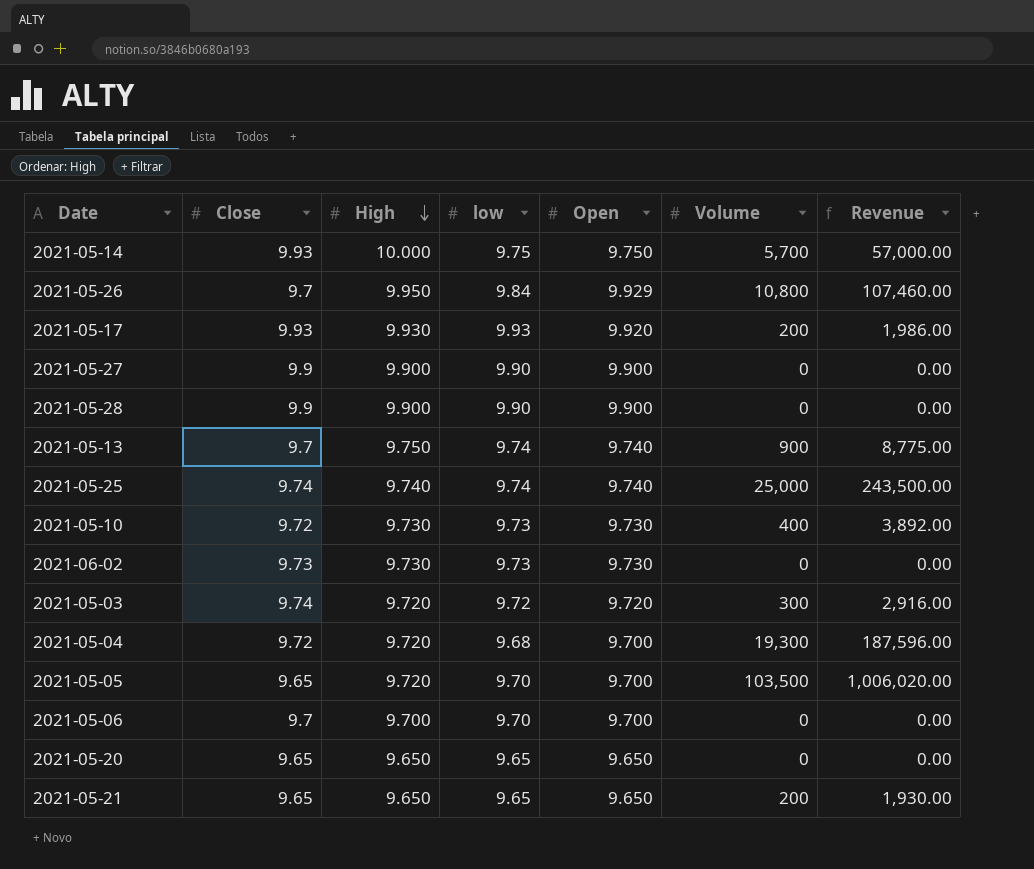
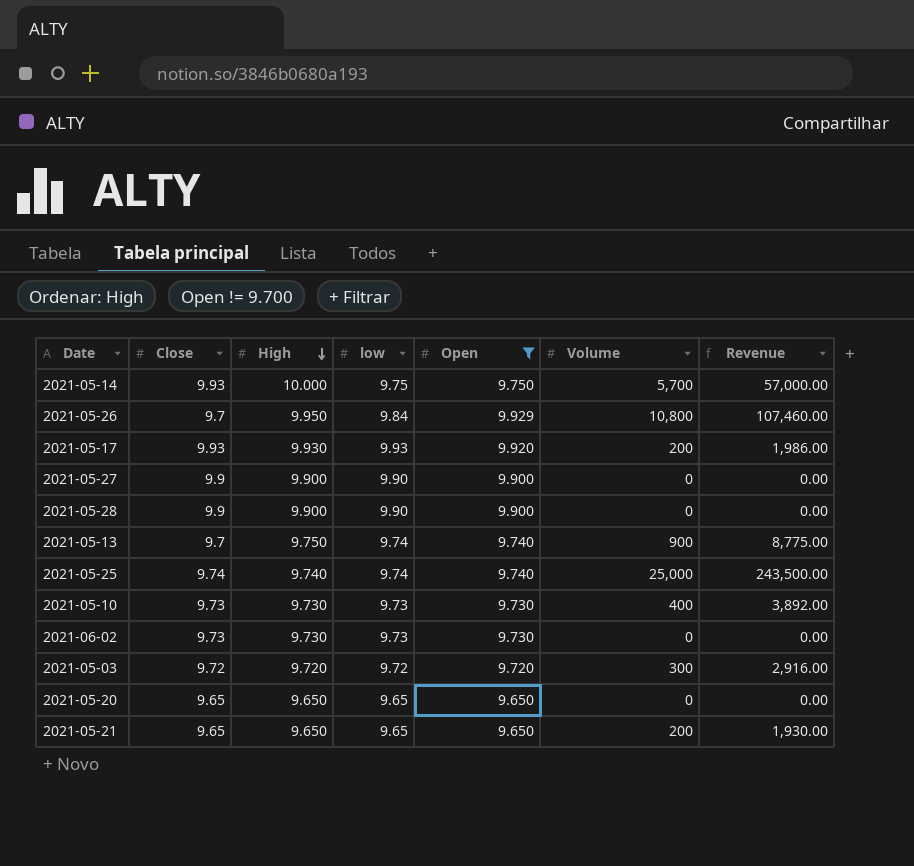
filter: none -> Open != 9.700
2021-05-10 | Close: 9.72 -> 9.73
2021-05-03 | Close: 9.74 -> 9.72

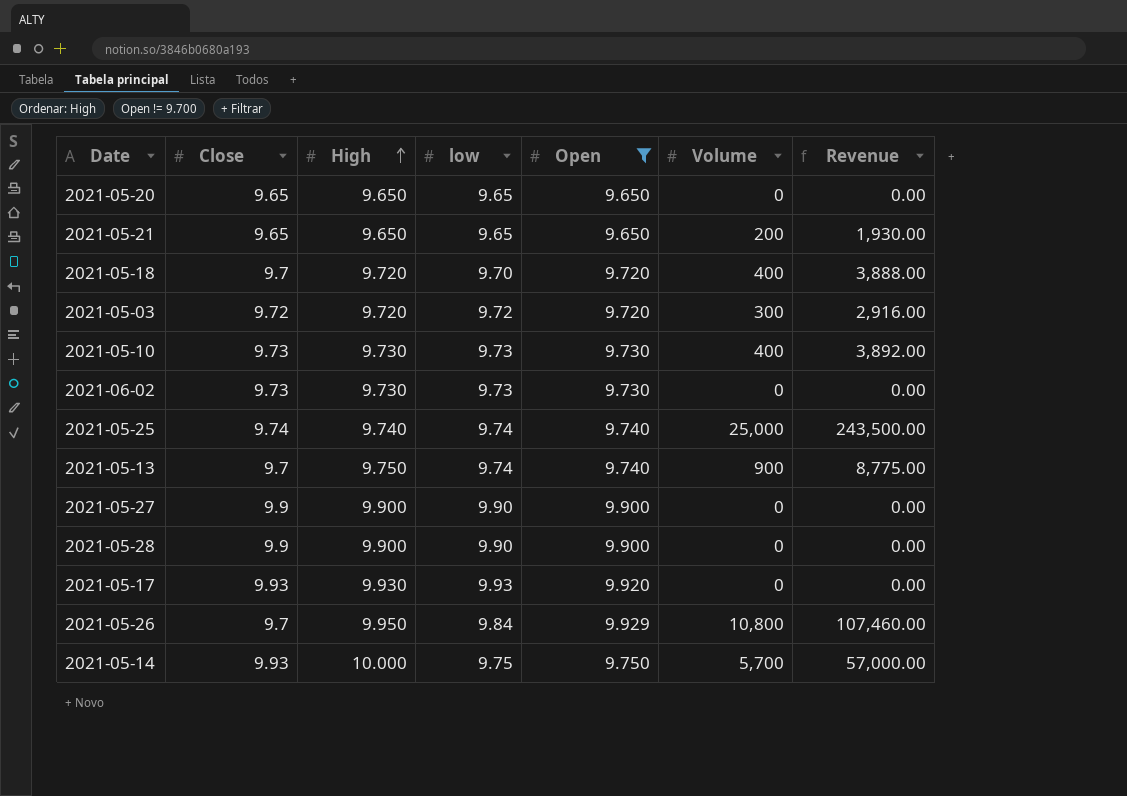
row order: High descending -> High ascending
row 2021-05-18: none -> 9.7 | 9.720 | 9.70 | 9.720 | 400 | 3,888.00
2021-05-17 | Volume: 200 -> 0
2021-05-17 | Revenue: 1,986.00 -> 0.00

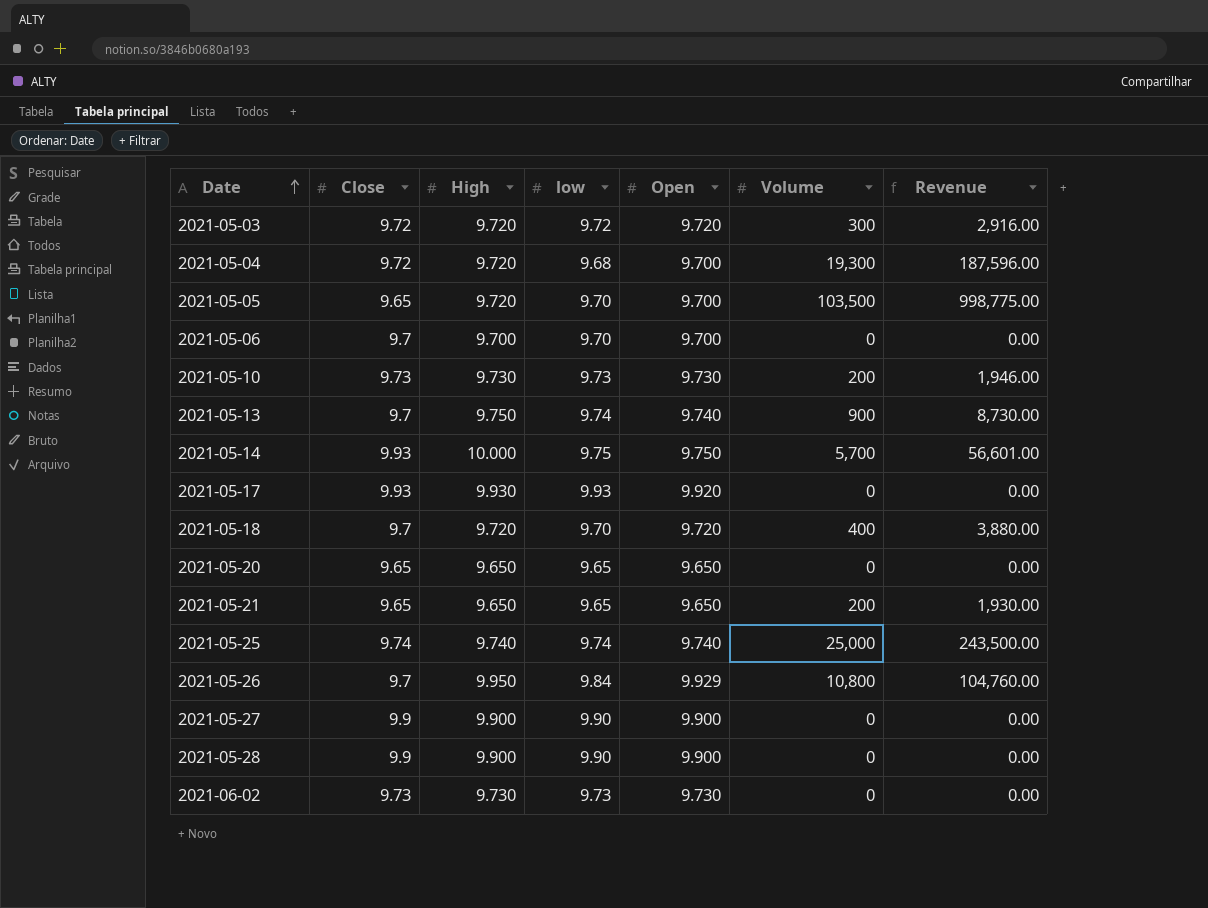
filter: Open != 9.700 -> none
row order: High ascending -> Date ascending
column Revenue | formula: [High] * [Volume] -> [Close] * [Volume]
2021-05-10 | Volume: 400 -> 200

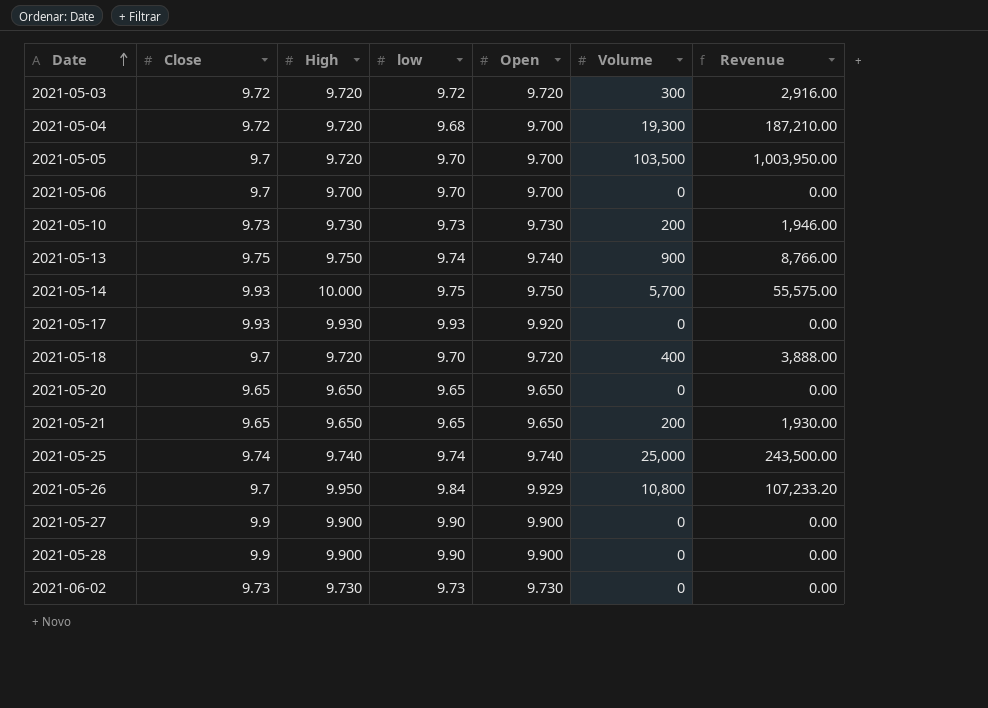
column Revenue | formula: [Close] * [Volume] -> [Open] * [Volume]
2021-05-05 | Close: 9.65 -> 9.7
2021-05-13 | Close: 9.7 -> 9.75

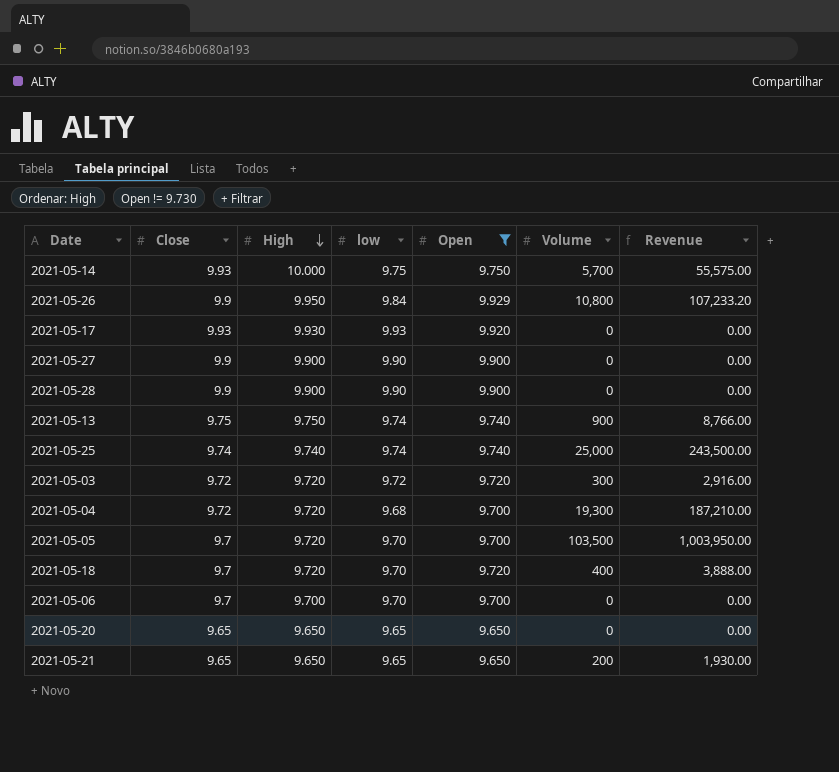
filter: none -> Open != 9.730
row order: Date ascending -> High descending
2021-05-26 | Close: 9.7 -> 9.9

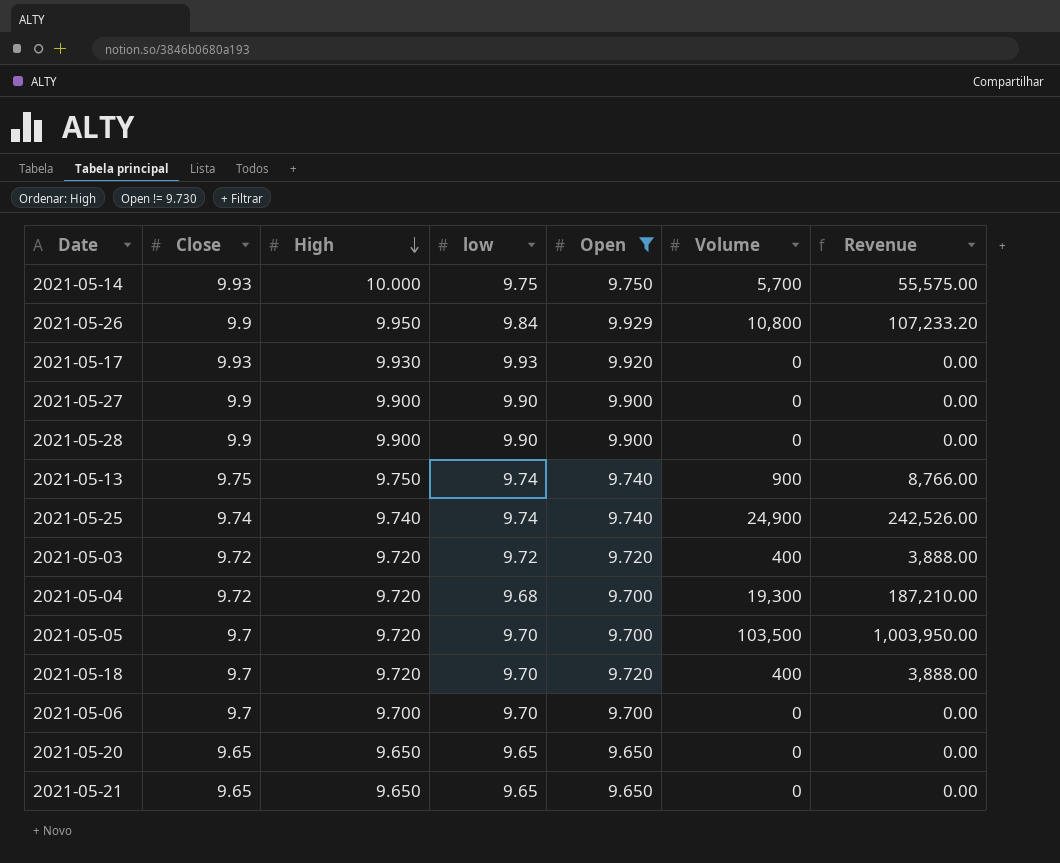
2021-05-25 | Volume: 25,000 -> 24,900
2021-05-25 | Revenue: 243,500.00 -> 242,526.00
2021-05-03 | Volume: 300 -> 400
2021-05-03 | Revenue: 2,916.00 -> 3,888.00
2021-05-21 | Volume: 200 -> 0
2021-05-21 | Revenue: 1,930.00 -> 0.00

